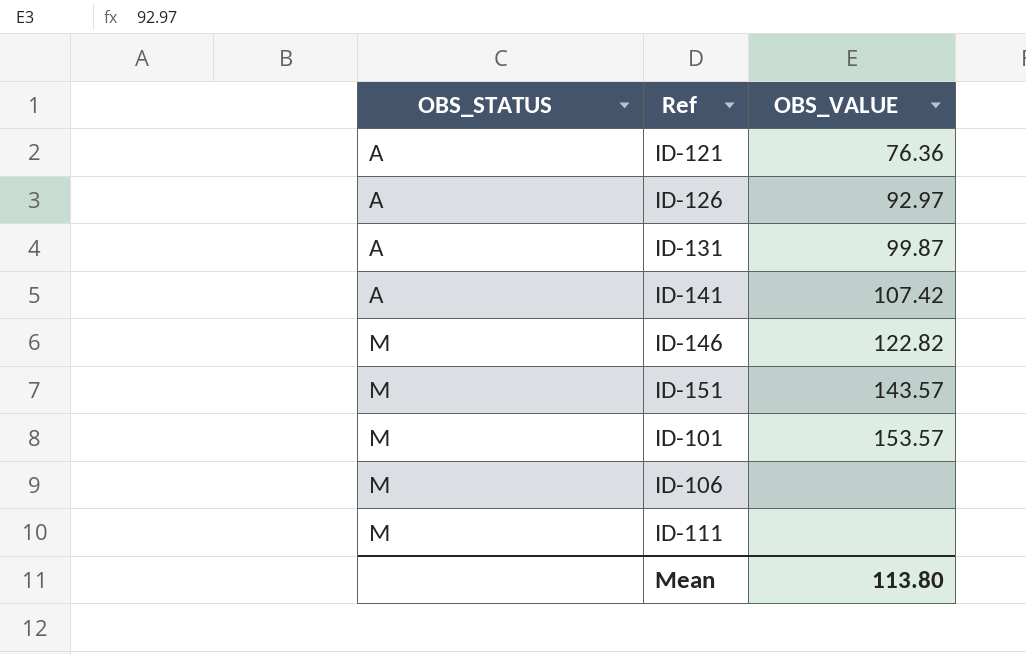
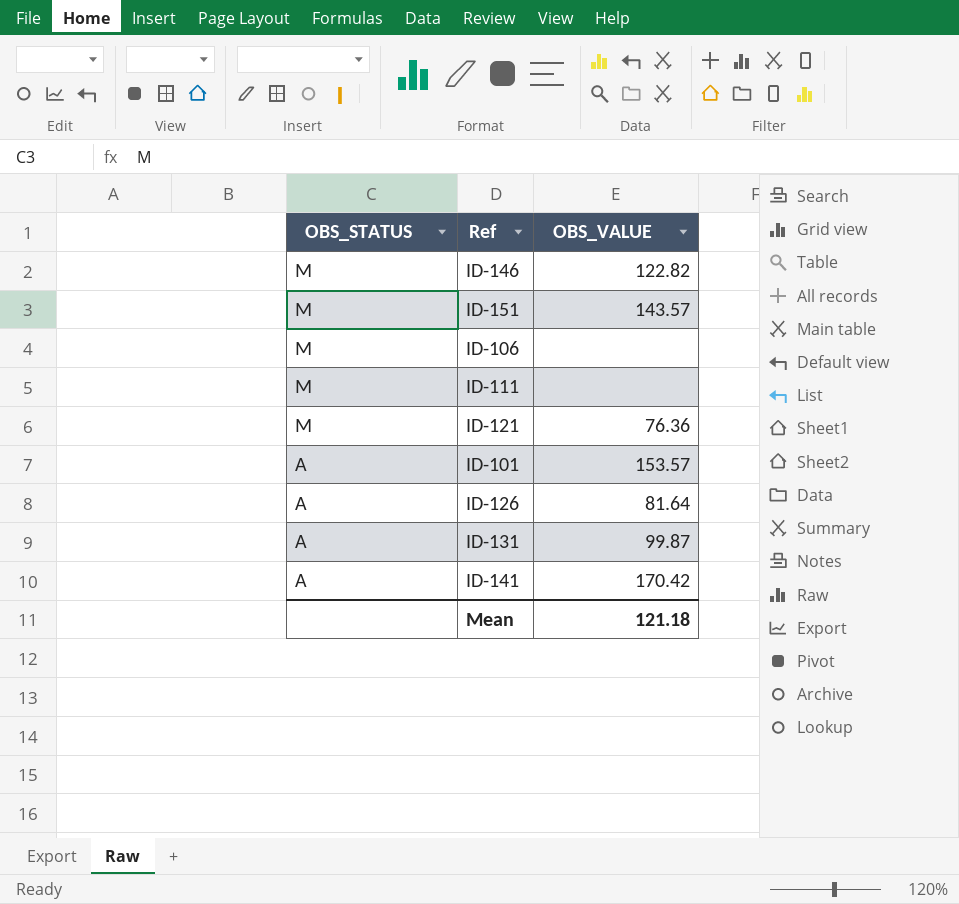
row order: OBS_STATUS ascending -> OBS_STATUS descending
ID-121 | OBS_STATUS: A -> M
ID-101 | OBS_STATUS: M -> A
ID-126 | OBS_VALUE: 92.97 -> 81.64
ID-141 | OBS_VALUE: 107.42 -> 170.42
Mean | OBS_VALUE: 113.80 -> 121.18

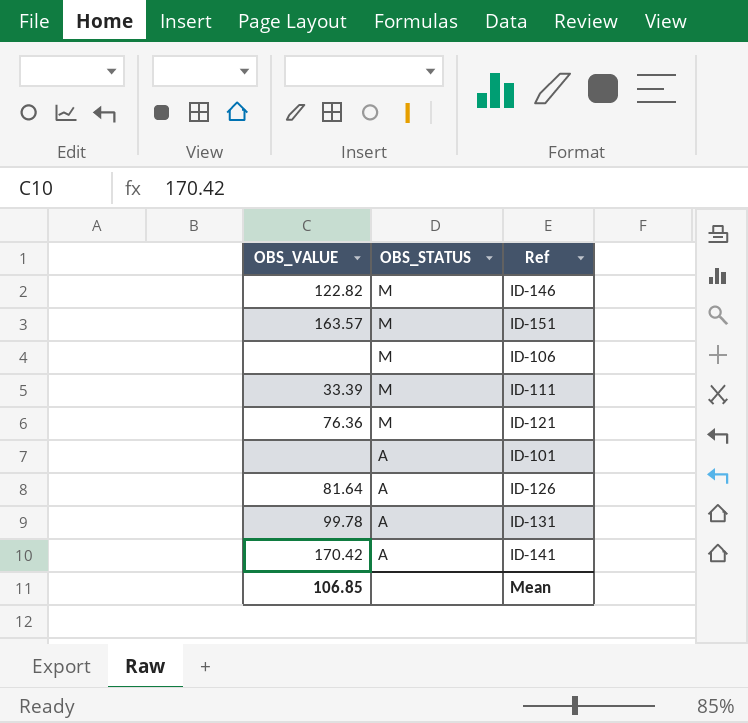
column OBS_VALUE | position: 3 -> 1
ID-151 | OBS_VALUE: 143.57 -> 163.57
ID-111 | OBS_VALUE: none -> 33.39
ID-101 | OBS_VALUE: 153.57 -> none
ID-131 | OBS_VALUE: 99.87 -> 99.78
Mean | OBS_VALUE: 121.18 -> 106.85

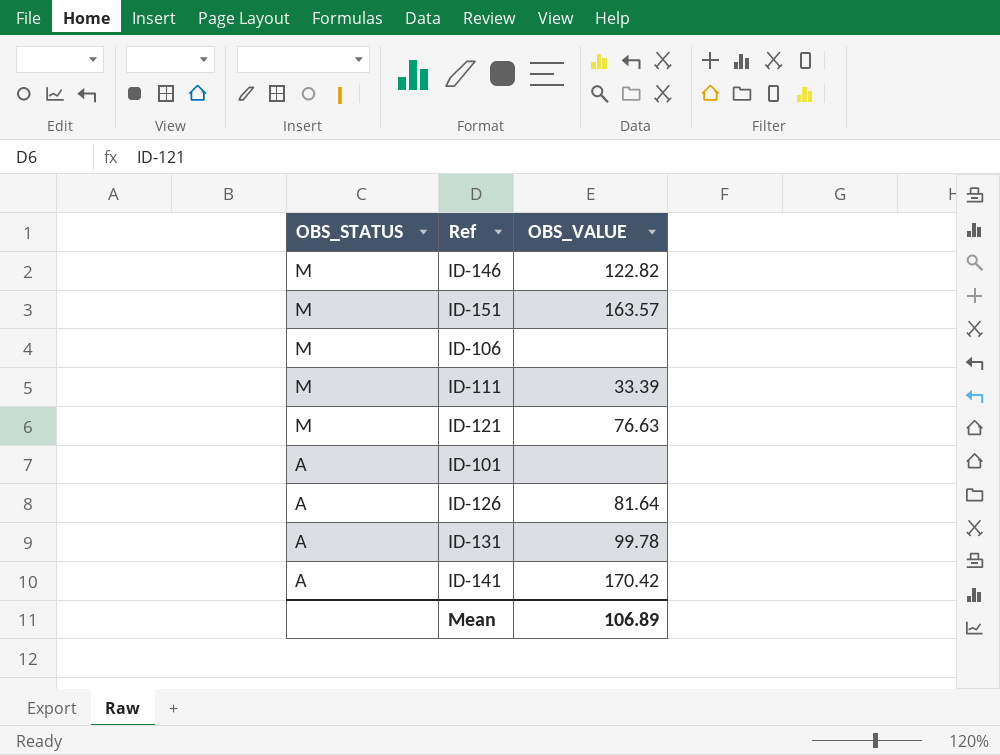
column OBS_VALUE | position: 1 -> 3
ID-121 | OBS_VALUE: 76.36 -> 76.63
Mean | OBS_VALUE: 106.85 -> 106.89

